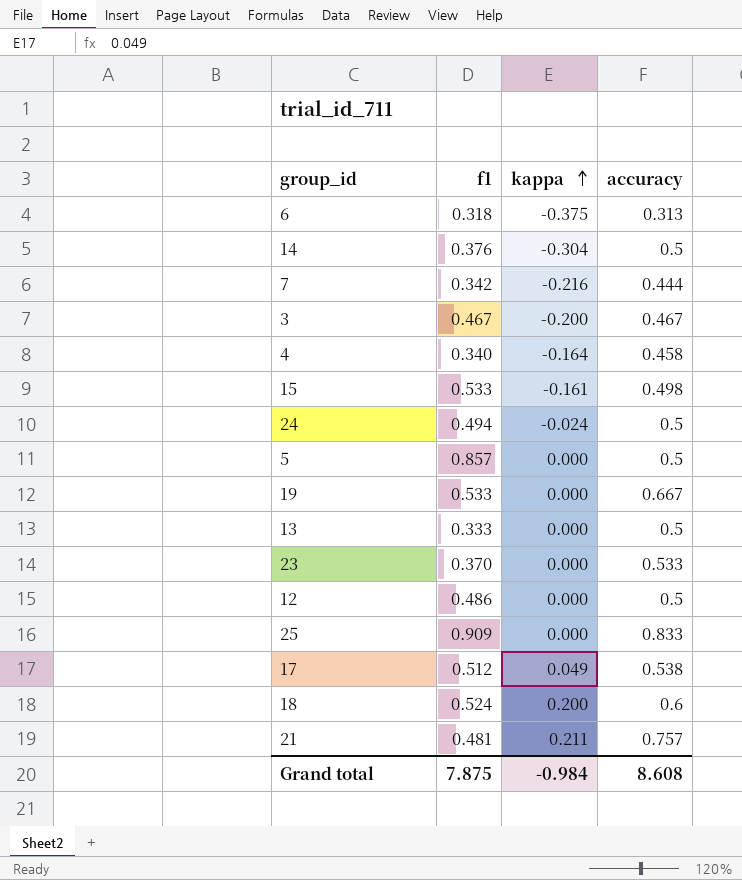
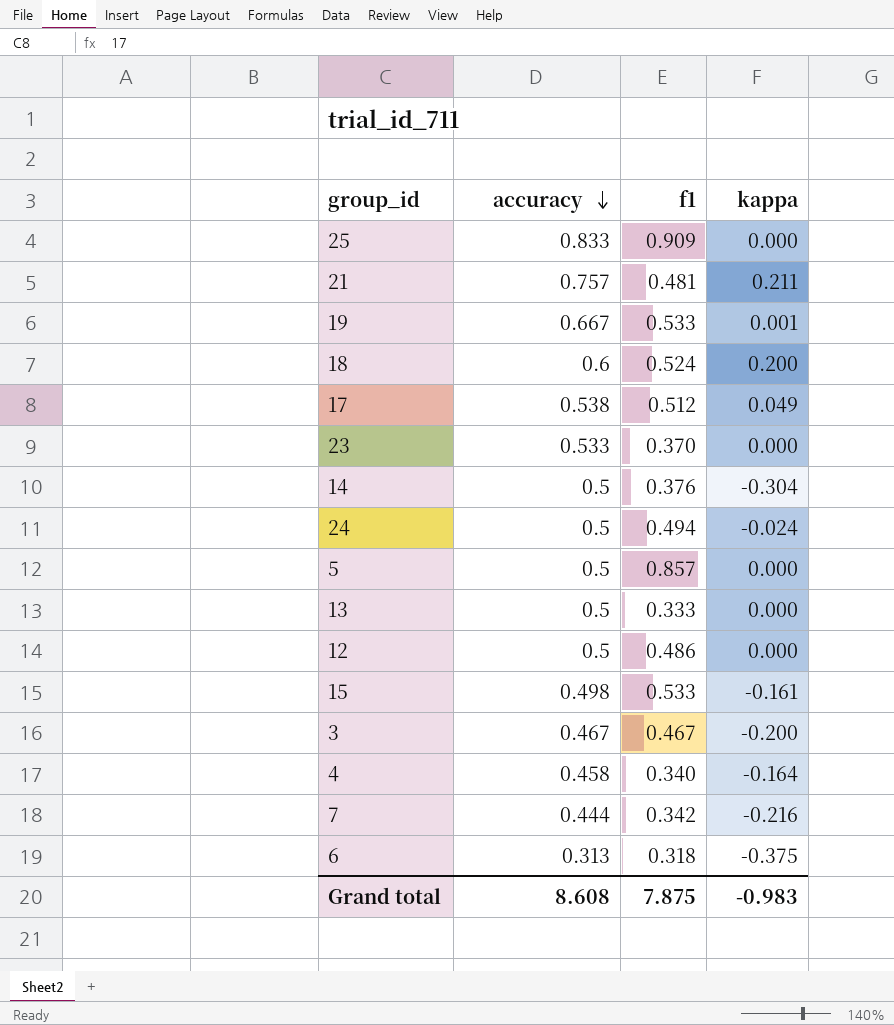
row order: kappa ascending -> accuracy descending
column accuracy | position: 4 -> 2
19 | kappa: 0.000 -> 0.001
Grand total | kappa: -0.984 -> -0.983

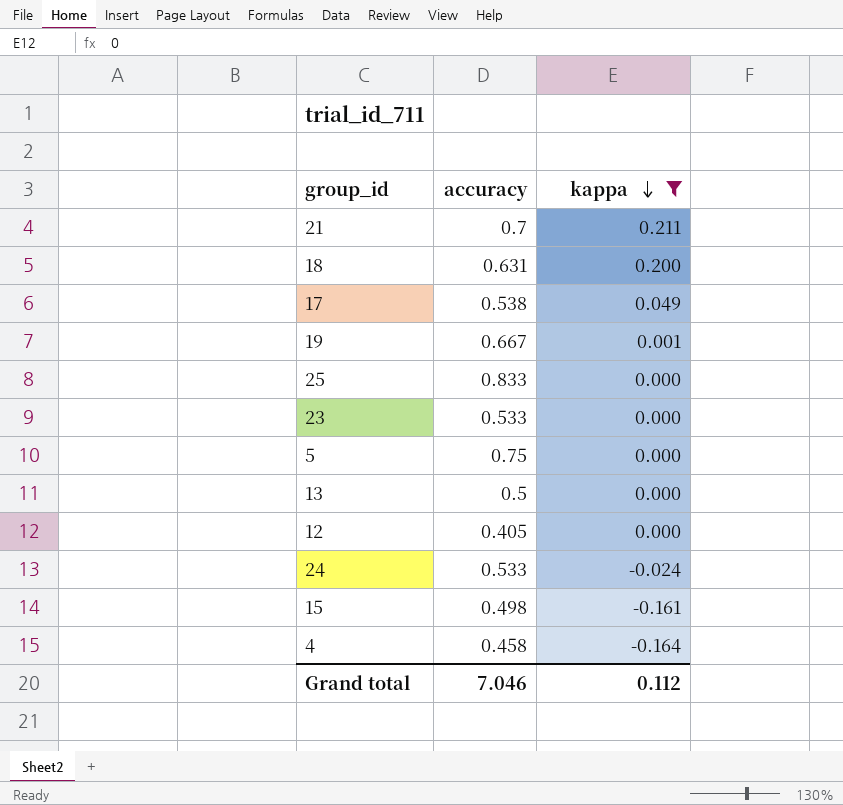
filter: none -> kappa >= -0.164
row order: accuracy descending -> kappa descending
column f1 | position: 3 -> none
21 | accuracy: 0.757 -> 0.7
18 | accuracy: 0.6 -> 0.631
5 | accuracy: 0.5 -> 0.75
12 | accuracy: 0.5 -> 0.405
24 | accuracy: 0.5 -> 0.533
Grand total | accuracy: 8.608 -> 7.046
Grand total | kappa: -0.983 -> 0.112

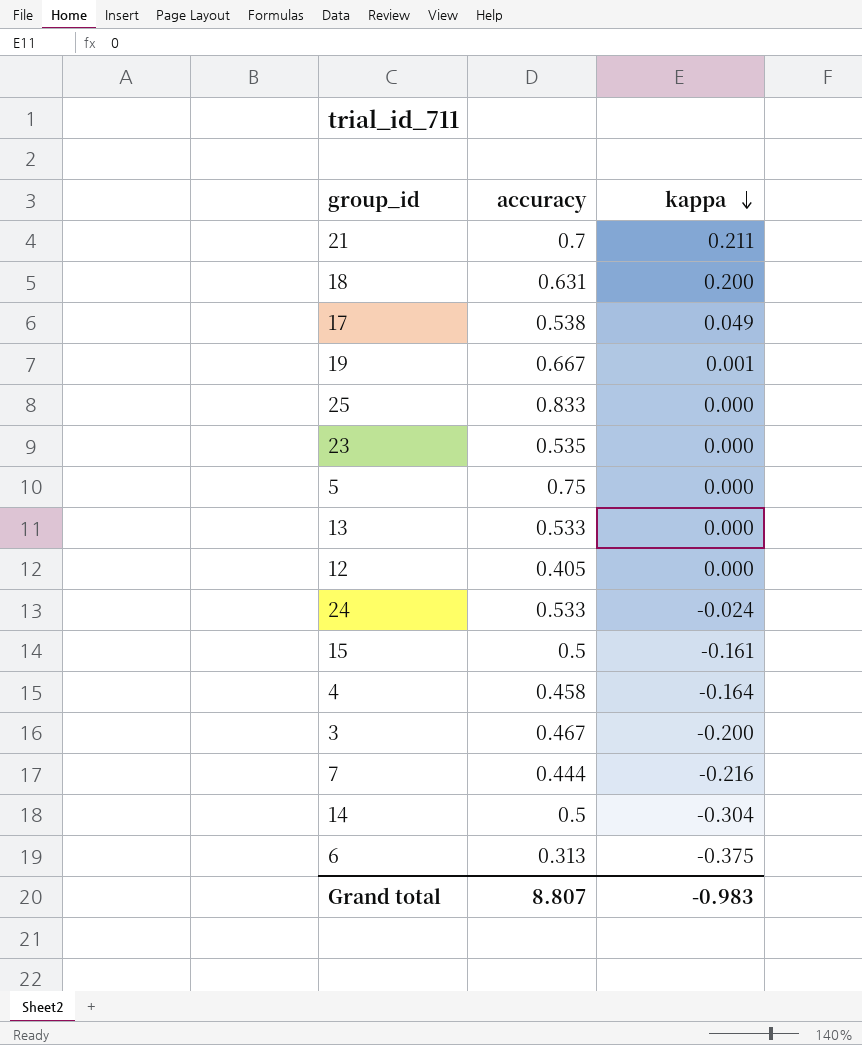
filter: kappa >= -0.164 -> none
23 | accuracy: 0.533 -> 0.535
13 | accuracy: 0.5 -> 0.533
15 | accuracy: 0.498 -> 0.5
Grand total | accuracy: 7.046 -> 8.807
Grand total | kappa: 0.112 -> -0.983

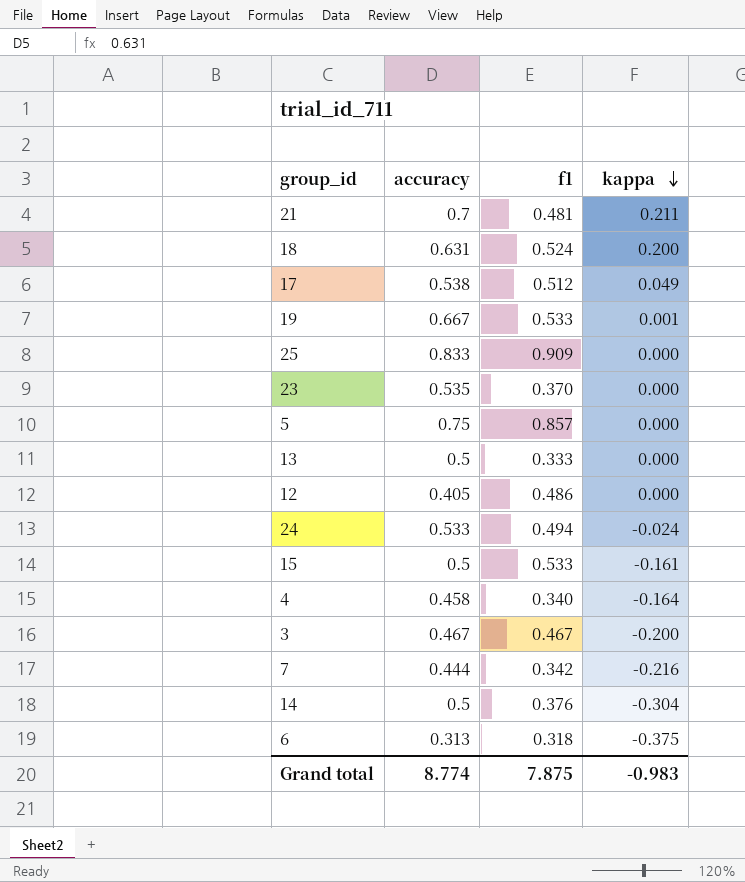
column f1 | position: none -> 3
13 | accuracy: 0.533 -> 0.5
Grand total | accuracy: 8.807 -> 8.774

